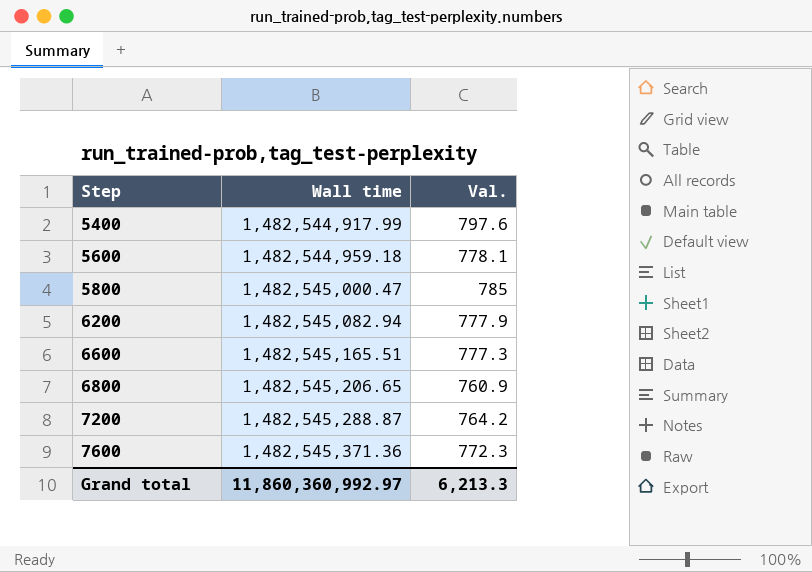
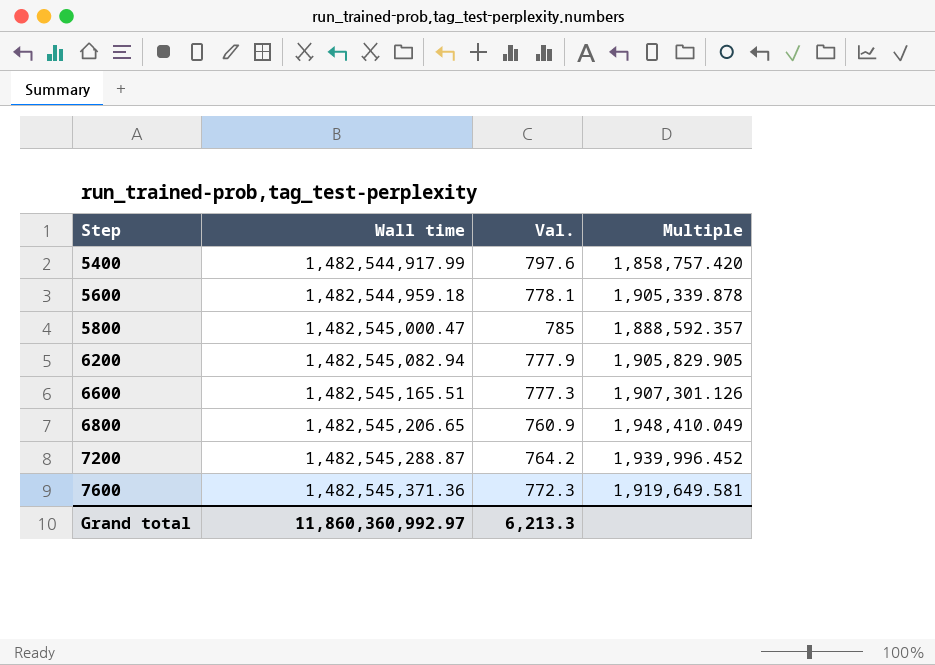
column Multiple | formula: none -> [Wall time] / [Val.]

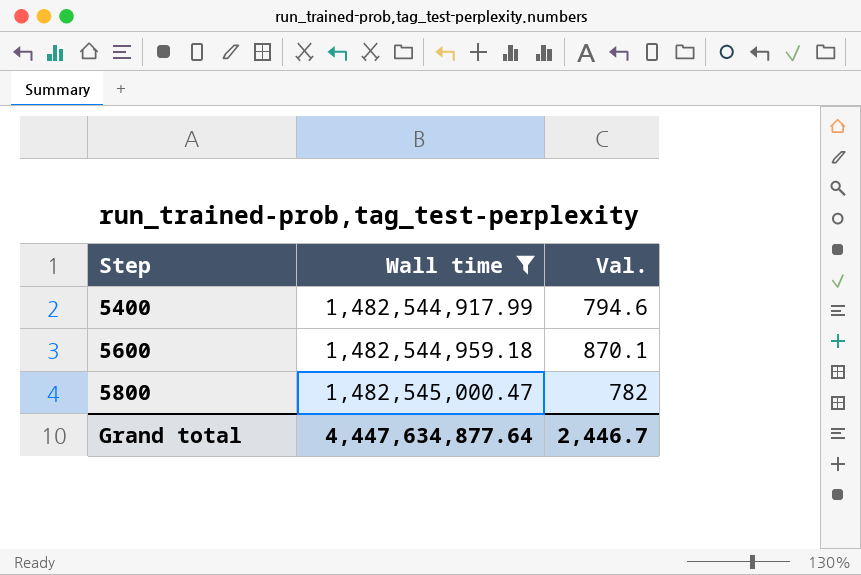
filter: none -> Wall time <= 1,482,545,000.47
column Multiple | formula: [Wall time] / [Val.] -> none
5400 | Val.: 797.6 -> 794.6
5600 | Val.: 778.1 -> 870.1
5800 | Val.: 785 -> 782
Grand total | Wall time: 11,860,360,992.97 -> 4,447,634,877.64
Grand total | Val.: 6,213.3 -> 2,446.7

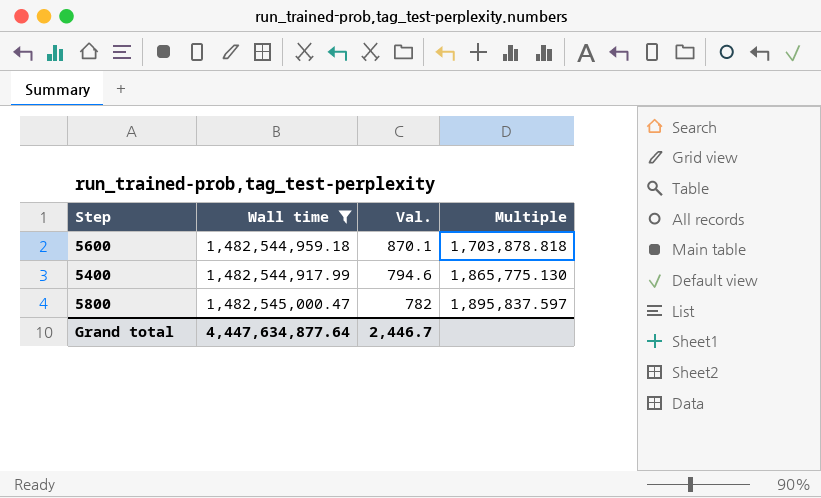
row order: Step ascending -> Val. descending
column Multiple | formula: none -> [Wall time] / [Val.]

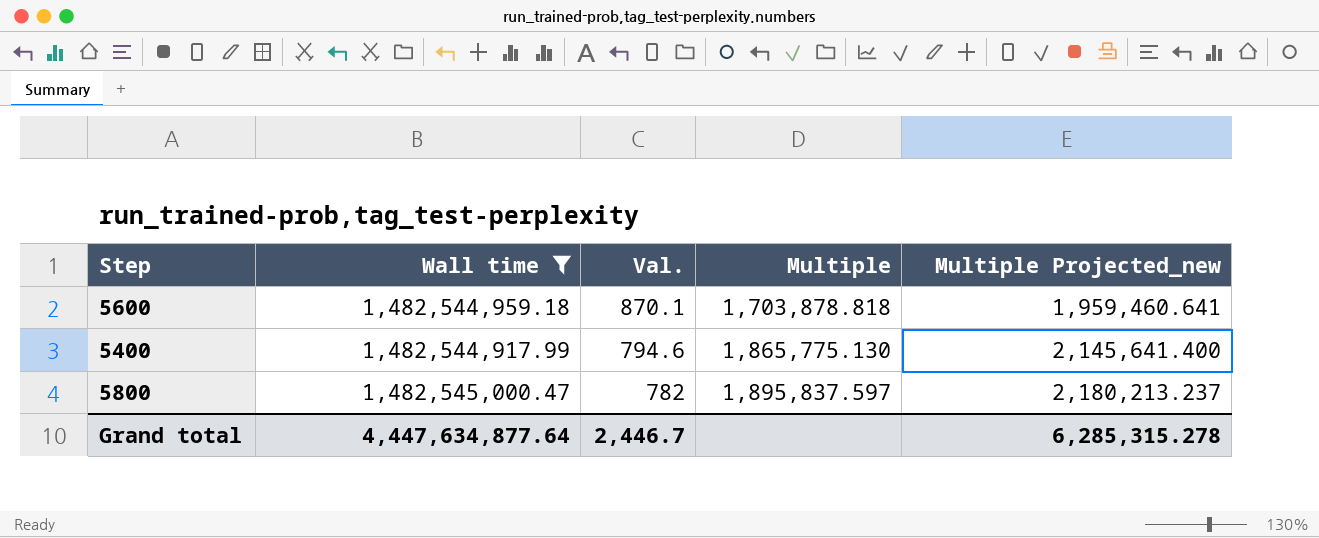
column Multiple Projected_new | formula: none -> [Multiple] * 1.15

